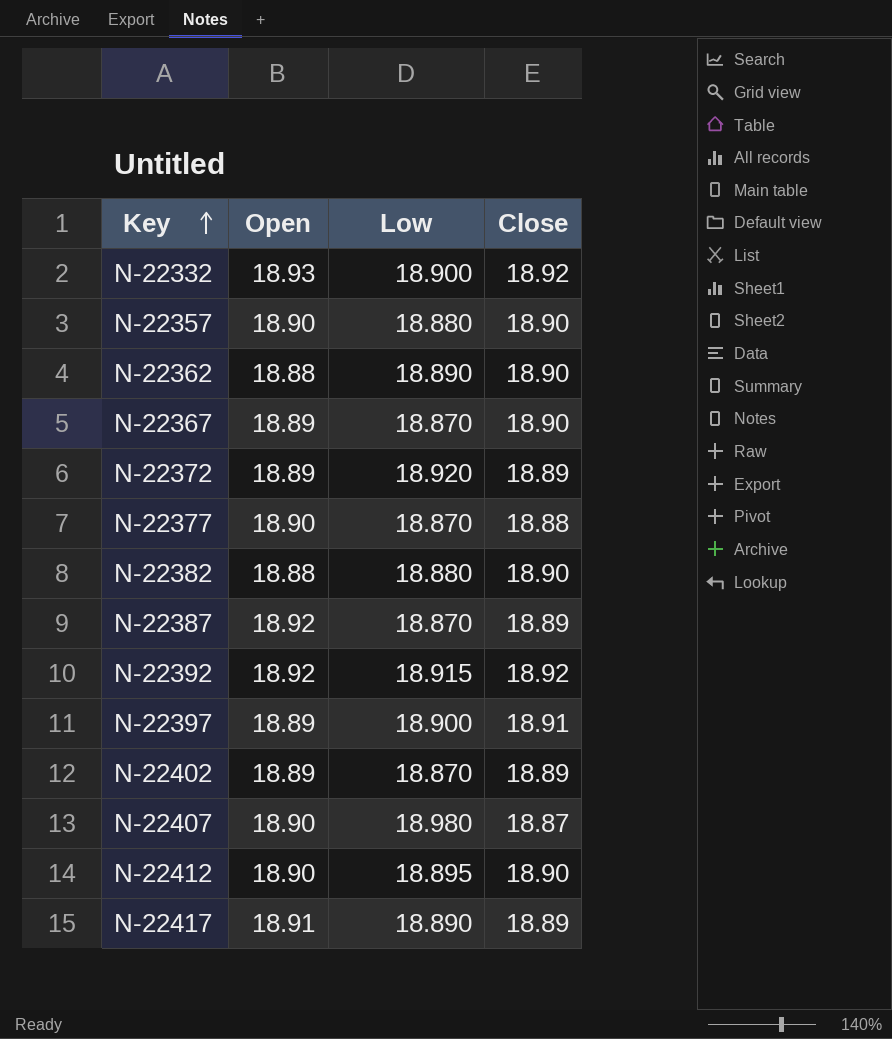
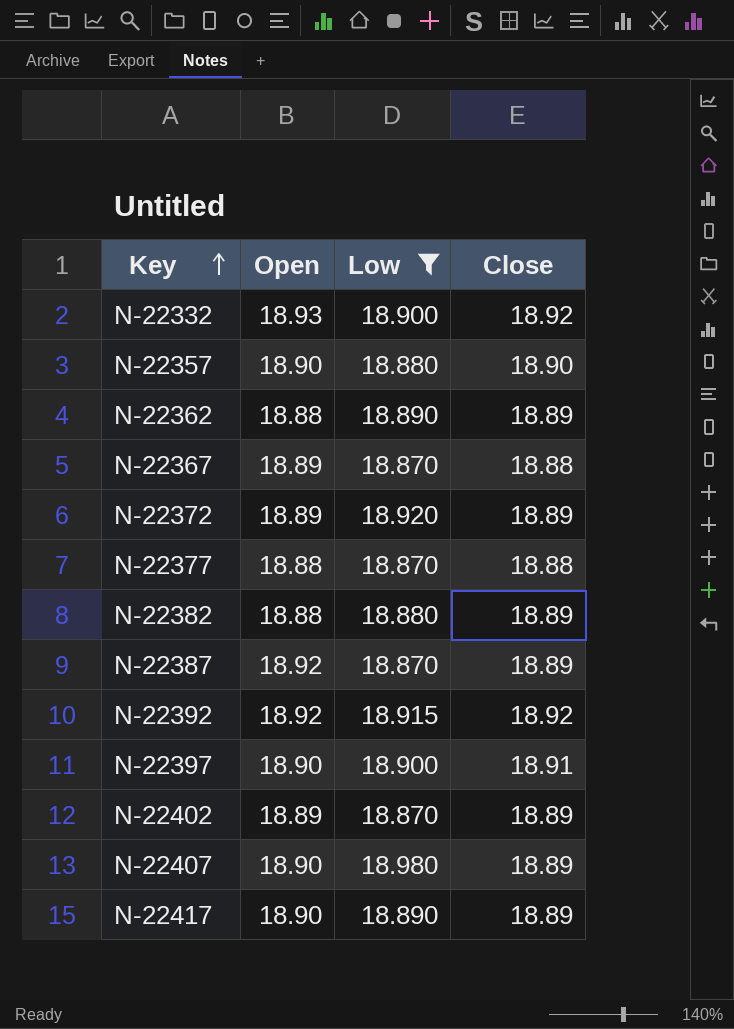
filter: none -> Low != 18.895
N-22362 | Close: 18.90 -> 18.89
N-22367 | Close: 18.90 -> 18.88
N-22377 | Open: 18.90 -> 18.88
N-22382 | Close: 18.90 -> 18.89
N-22397 | Open: 18.89 -> 18.90
N-22407 | Close: 18.87 -> 18.89
N-22417 | Open: 18.91 -> 18.90

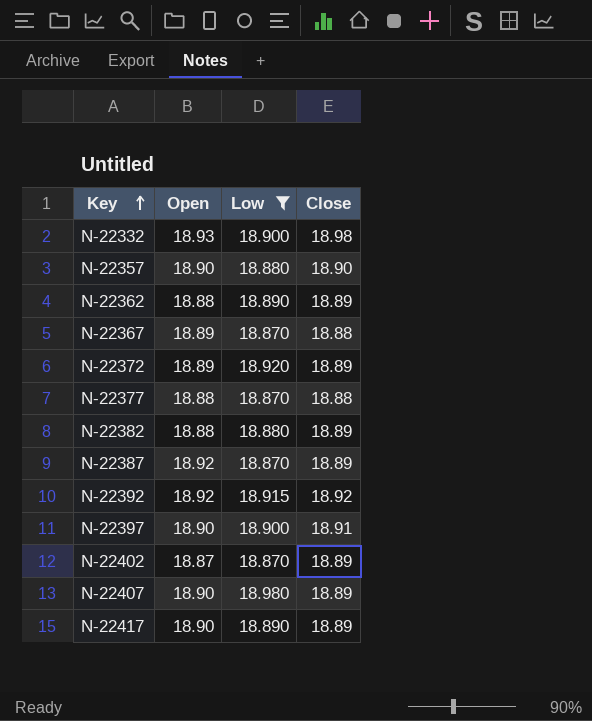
N-22332 | Close: 18.92 -> 18.98
N-22402 | Open: 18.89 -> 18.87

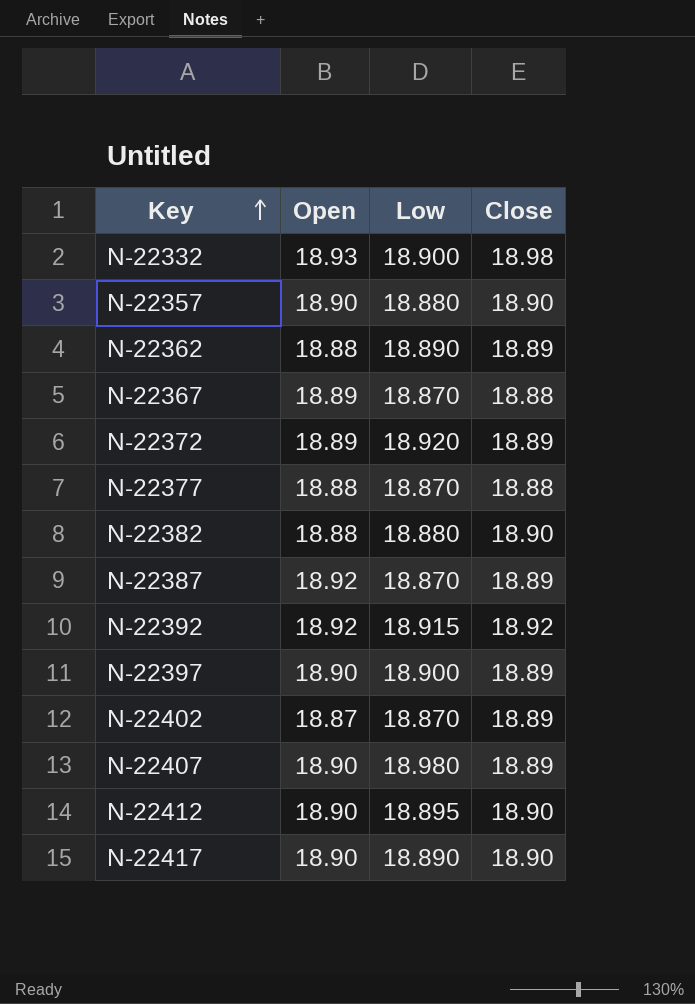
filter: Low != 18.895 -> none
N-22382 | Close: 18.89 -> 18.90
N-22397 | Close: 18.91 -> 18.89
N-22417 | Close: 18.89 -> 18.90

